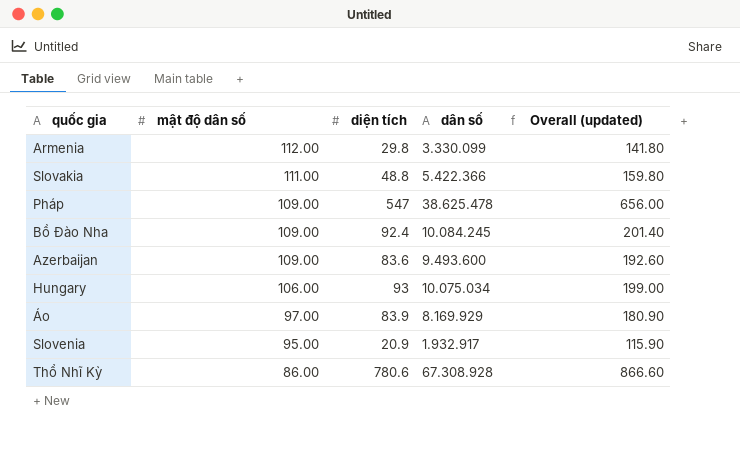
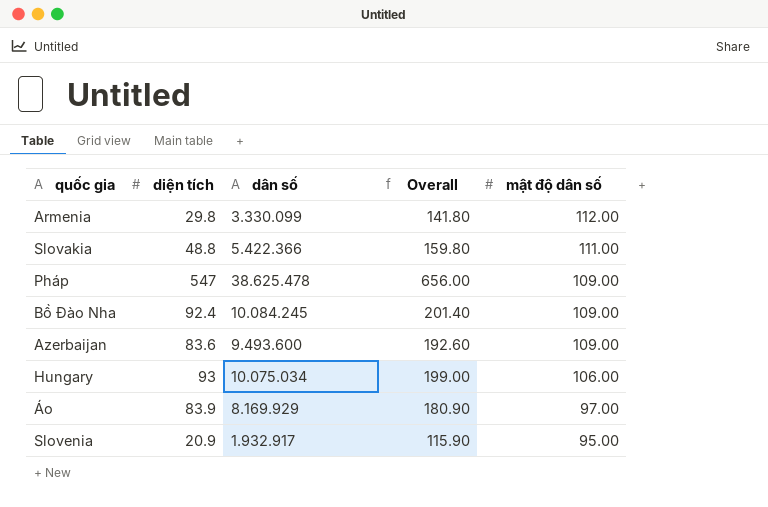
column name: Overall (updated) -> Overall
column mật độ dân số | position: 2 -> 5
row Thổ Nhĩ Kỳ: 86.00 | 780.6 | 67.308.928 | 866.60 -> none

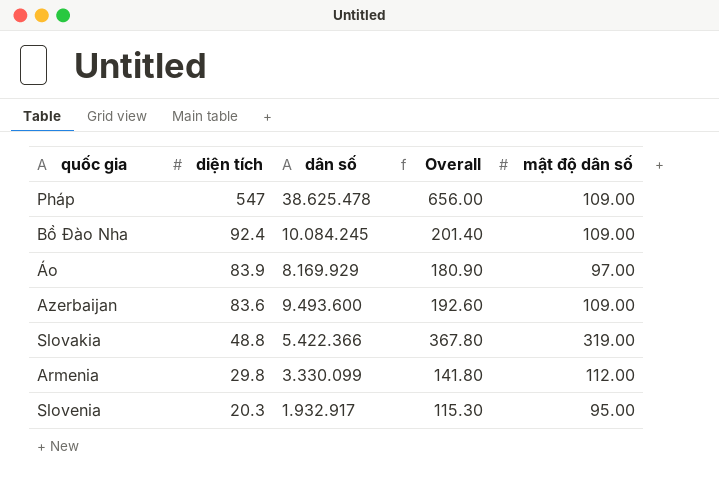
row order: mật độ dân số descending -> diện tích descending
row Hungary: 93 | 10.075.034 | 199.00 | 106.00 -> none
Slovakia | Overall: 159.80 -> 367.80
Slovakia | mật độ dân số: 111.00 -> 319.00
Slovenia | diện tích: 20.9 -> 20.3
Slovenia | Overall: 115.90 -> 115.30

